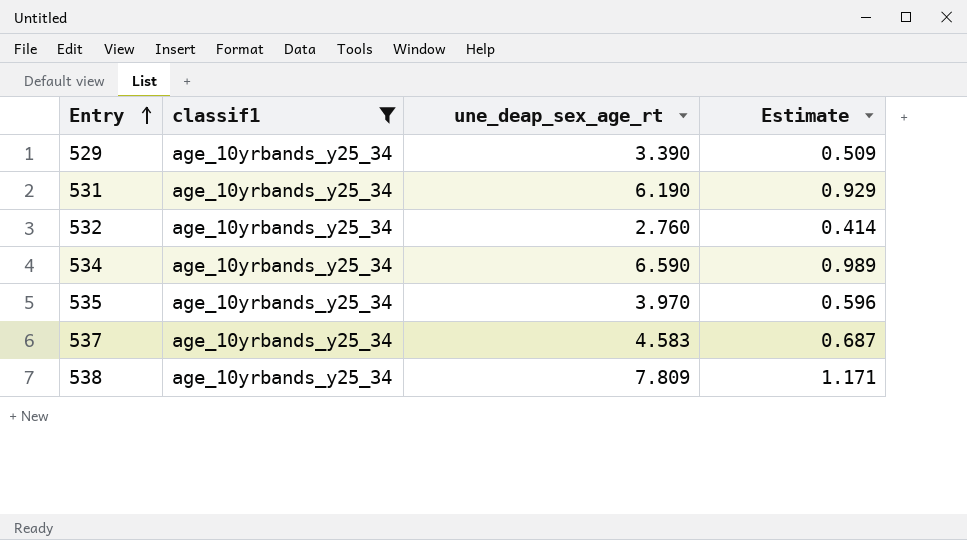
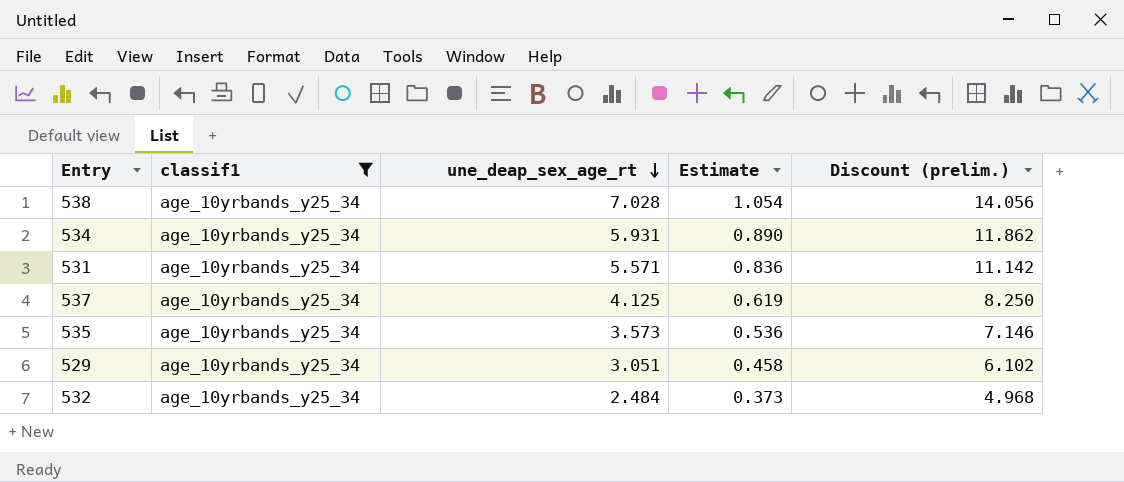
row order: Entry ascending -> une_deap_sex_age_rt descending
column Discount (prelim.) | formula: none -> [une_deap_sex_age_rt] * 2
538 | une_deap_sex_age_rt: 7.809 -> 7.028
538 | Estimate: 1.171 -> 1.054
534 | une_deap_sex_age_rt: 6.590 -> 5.931
534 | Estimate: 0.989 -> 0.890
531 | une_deap_sex_age_rt: 6.190 -> 5.571
531 | Estimate: 0.929 -> 0.836
537 | une_deap_sex_age_rt: 4.583 -> 4.125
537 | Estimate: 0.687 -> 0.619
535 | une_deap_sex_age_rt: 3.970 -> 3.573
535 | Estimate: 0.596 -> 0.536
529 | une_deap_sex_age_rt: 3.390 -> 3.051
529 | Estimate: 0.509 -> 0.458
532 | une_deap_sex_age_rt: 2.760 -> 2.484
532 | Estimate: 0.414 -> 0.373

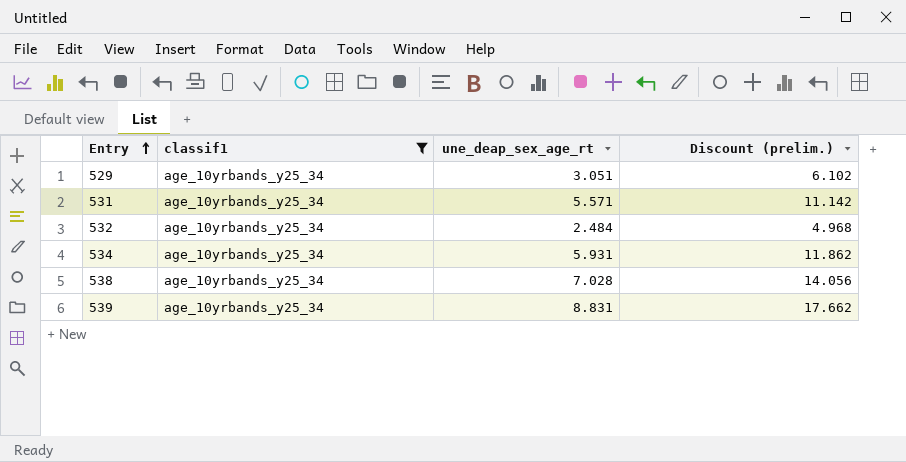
row order: une_deap_sex_age_rt descending -> Entry ascending
column Estimate | formula: [une_deap_sex_age_rt] * 0.15 -> none
row 537: age_10yrbands_y25_34 | 4.125 | 0.619 | 8.250 -> none
row 535: age_10yrbands_y25_34 | 3.573 | 0.536 | 7.146 -> none
row 539: none -> age_10yrbands_y25_34 | 8.831 | 17.662

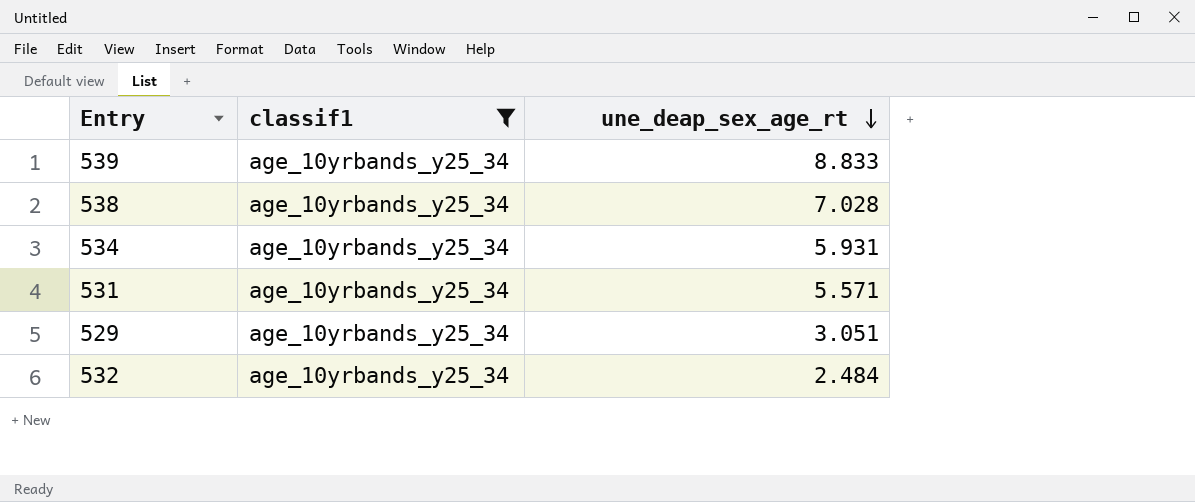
row order: Entry ascending -> une_deap_sex_age_rt descending
column Discount (prelim.) | formula: [une_deap_sex_age_rt] * 2 -> none
539 | une_deap_sex_age_rt: 8.831 -> 8.833

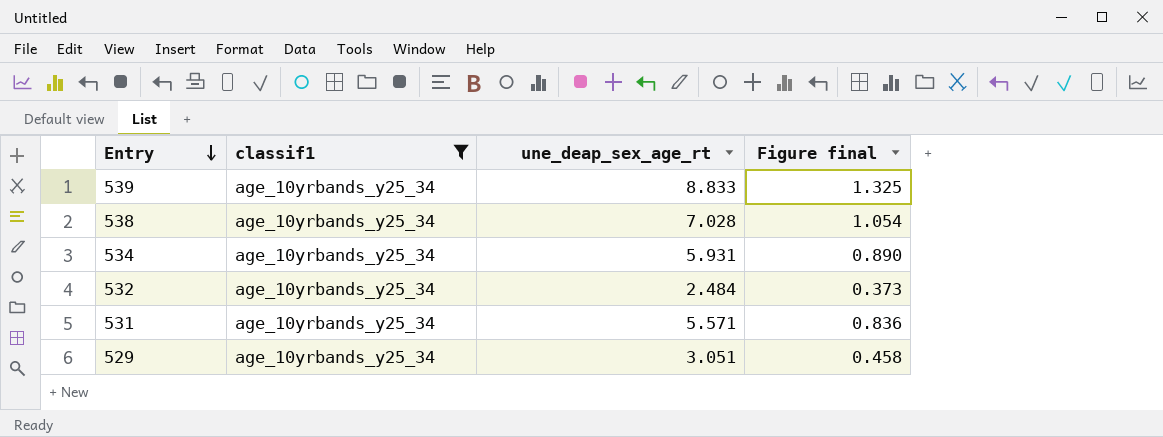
row order: une_deap_sex_age_rt descending -> Entry descending
column Figure final | formula: none -> [une_deap_sex_age_rt] * 0.15

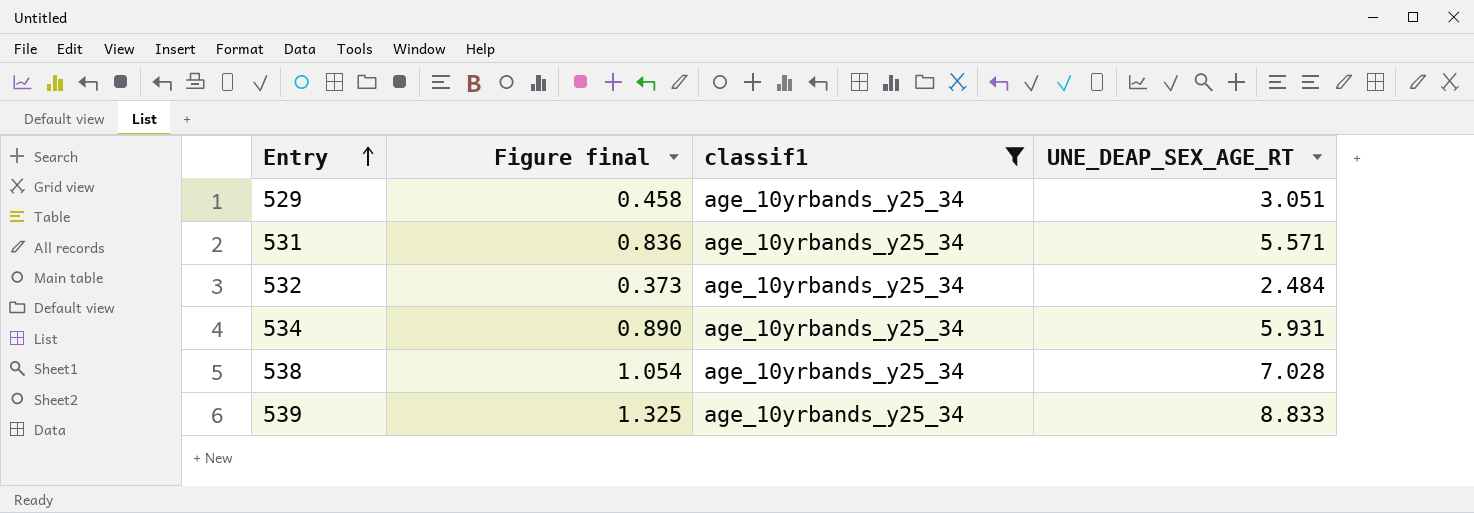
row order: Entry descending -> Entry ascending
column Figure final | position: 4 -> 2
column name: une_deap_sex_age_rt -> UNE_DEAP_SEX_AGE_RT

